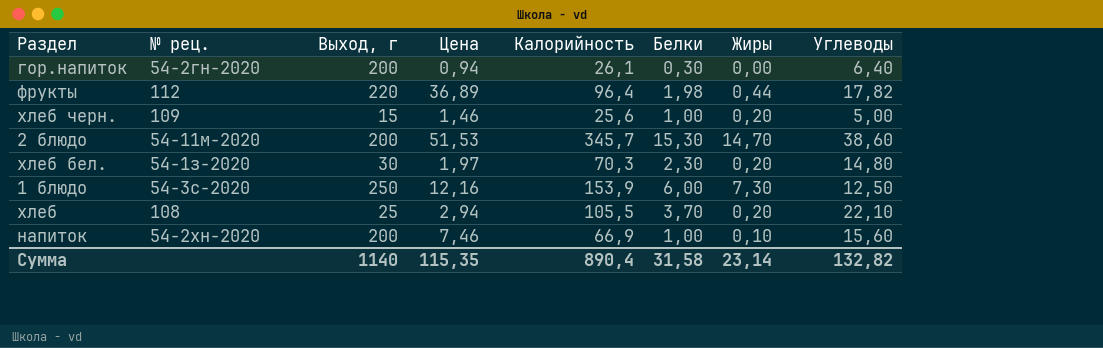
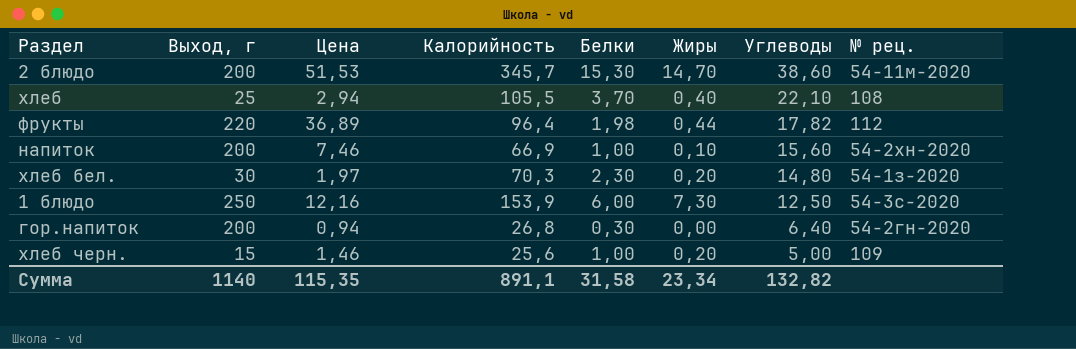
row order: none -> Углеводы descending
column № рец. | position: 2 -> 8
хлеб | Жиры: 0,20 -> 0,40
гор.напиток | Калорийность: 26,1 -> 26,8
Сумма | Калорийность: 890,4 -> 891,1
Сумма | Жиры: 23,14 -> 23,34

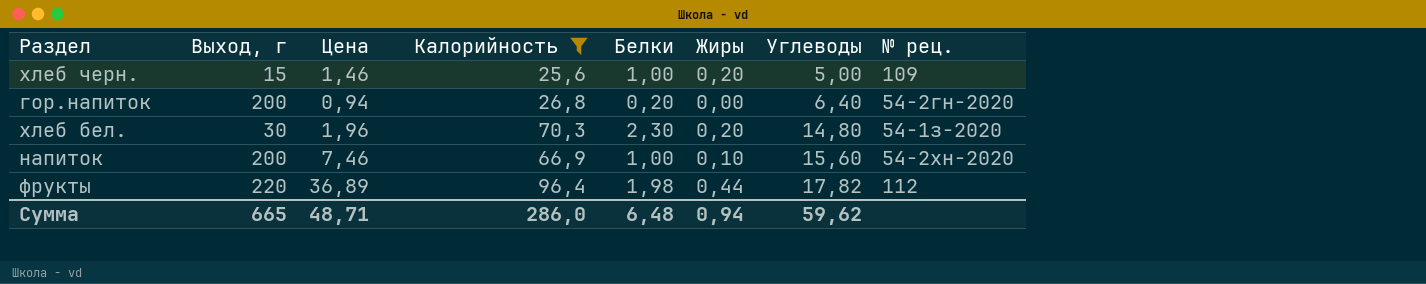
filter: none -> Калорийность <= 96,4
row order: Углеводы descending -> Углеводы ascending
гор.напиток | Белки: 0,30 -> 0,20
хлеб бел. | Цена: 1,97 -> 1,96
Сумма | Выход, г: 1140 -> 665
Сумма | Цена: 115,35 -> 48,71
Сумма | Калорийность: 891,1 -> 286,0
Сумма | Белки: 31,58 -> 6,48
Сумма | Жиры: 23,34 -> 0,94
Сумма | Углеводы: 132,82 -> 59,62

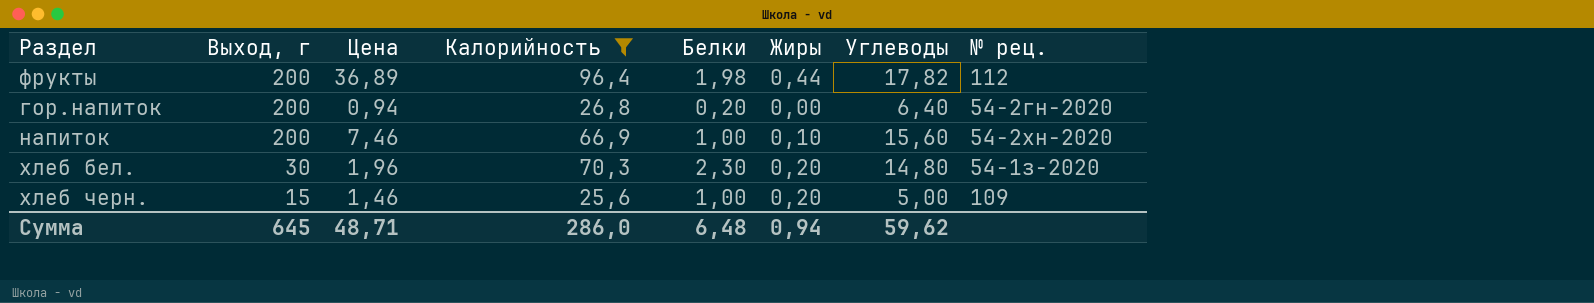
row order: Углеводы ascending -> Выход, г descending
фрукты | Выход, г: 220 -> 200
Сумма | Выход, г: 665 -> 645

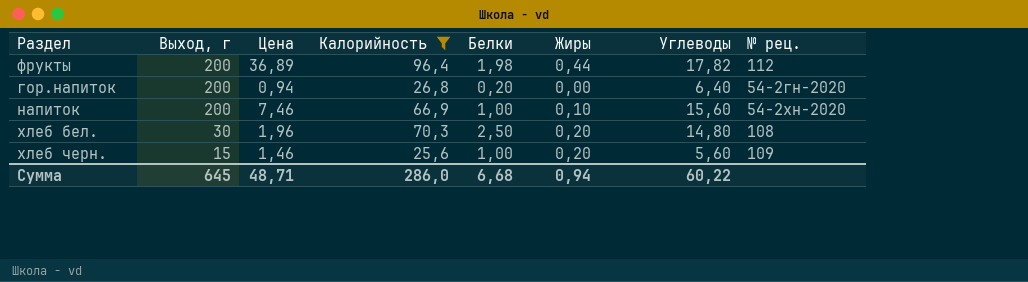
хлеб бел. | Белки: 2,30 -> 2,50
хлеб бел. | № рец.: 54-1з-2020 -> 108
хлеб черн. | Углеводы: 5,00 -> 5,60
Сумма | Белки: 6,48 -> 6,68
Сумма | Углеводы: 59,62 -> 60,22

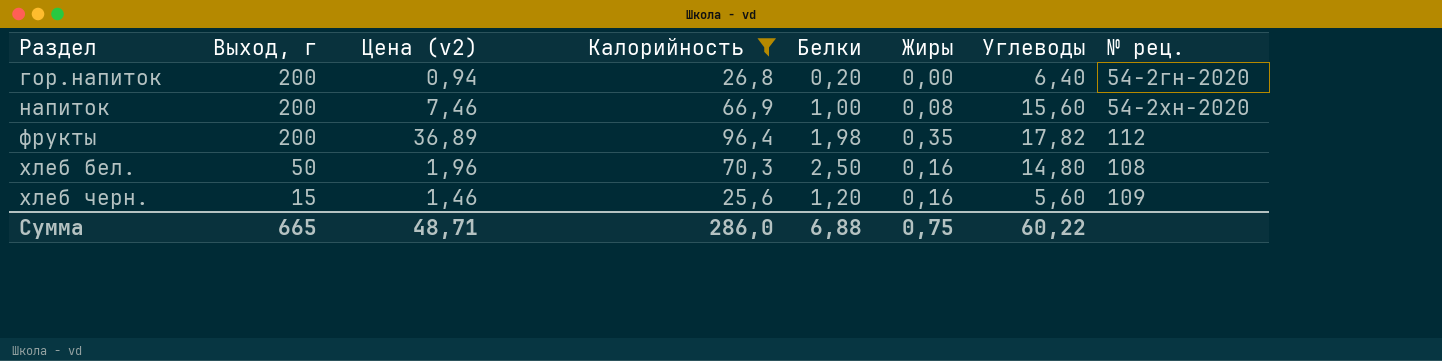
row order: Выход, г descending -> Раздел ascending
column name: Цена -> Цена (v2)
напиток | Жиры: 0,10 -> 0,08
фрукты | Жиры: 0,44 -> 0,35
хлеб бел. | Выход, г: 30 -> 50
хлеб бел. | Жиры: 0,20 -> 0,16
хлеб черн. | Белки: 1,00 -> 1,20
хлеб черн. | Жиры: 0,20 -> 0,16
Сумма | Выход, г: 645 -> 665
Сумма | Белки: 6,68 -> 6,88
Сумма | Жиры: 0,94 -> 0,75

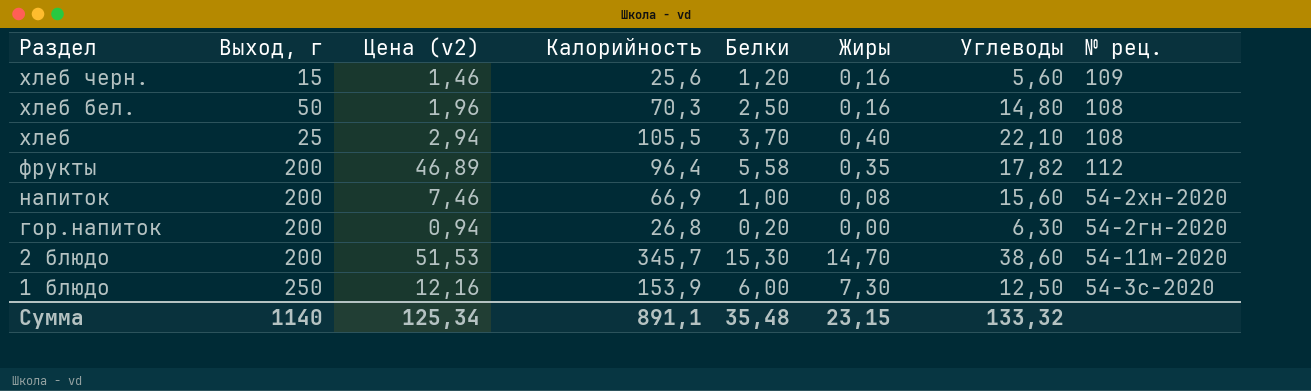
filter: Калорийность <= 96,4 -> none
row order: Раздел ascending -> Раздел descending
фрукты | Цена (v2): 36,89 -> 46,89
фрукты | Белки: 1,98 -> 5,58
гор.напиток | Углеводы: 6,40 -> 6,30
Сумма | Выход, г: 665 -> 1140
Сумма | Цена (v2): 48,71 -> 125,34
Сумма | Калорийность: 286,0 -> 891,1
Сумма | Белки: 6,88 -> 35,48
Сумма | Жиры: 0,75 -> 23,15
Сумма | Углеводы: 60,22 -> 133,32

